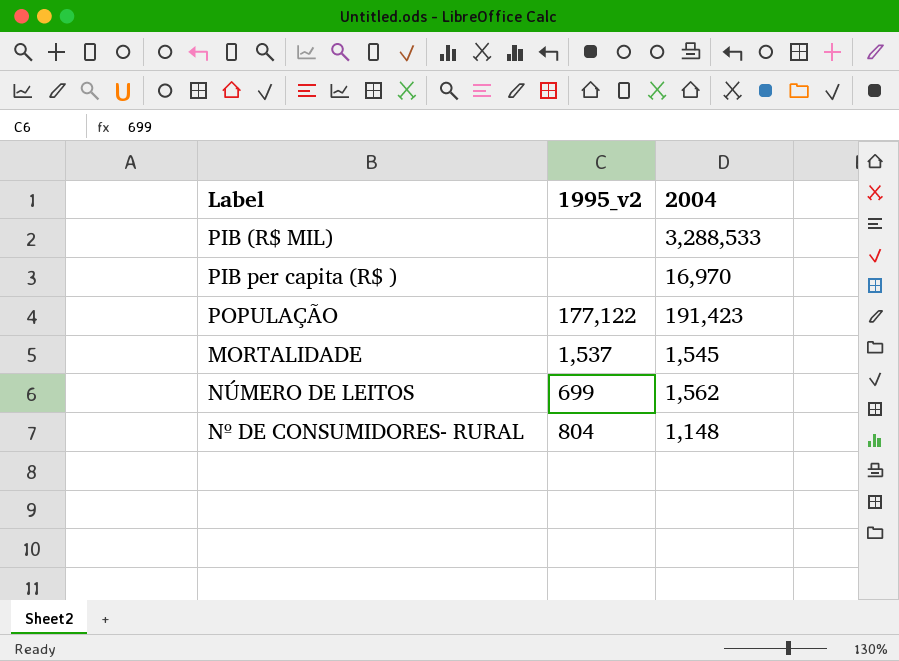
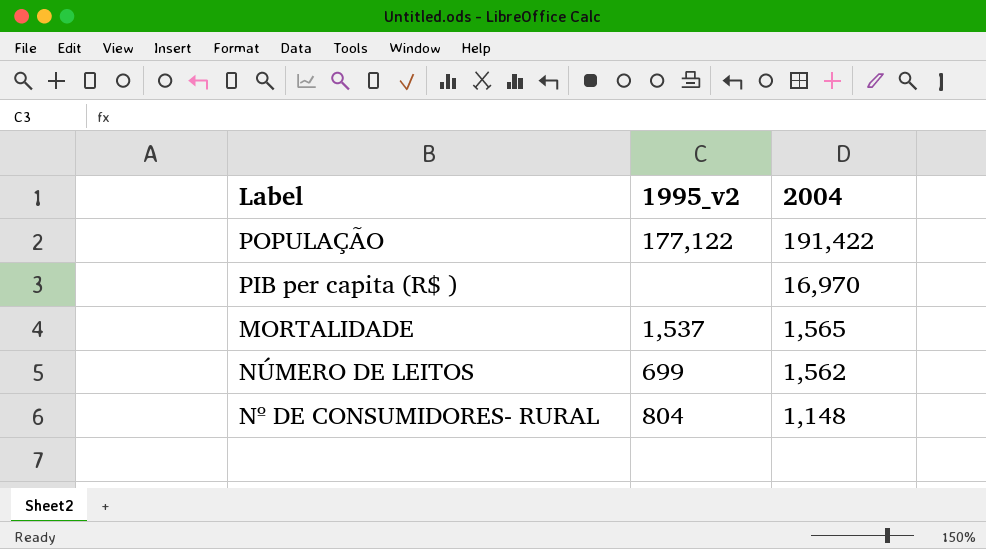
row order: none -> 2004 descending
row PIB (R$ MIL): none | 3,288,533 -> none
POPULAÇÃO | 2004: 191,423 -> 191,422
MORTALIDADE | 2004: 1,545 -> 1,565

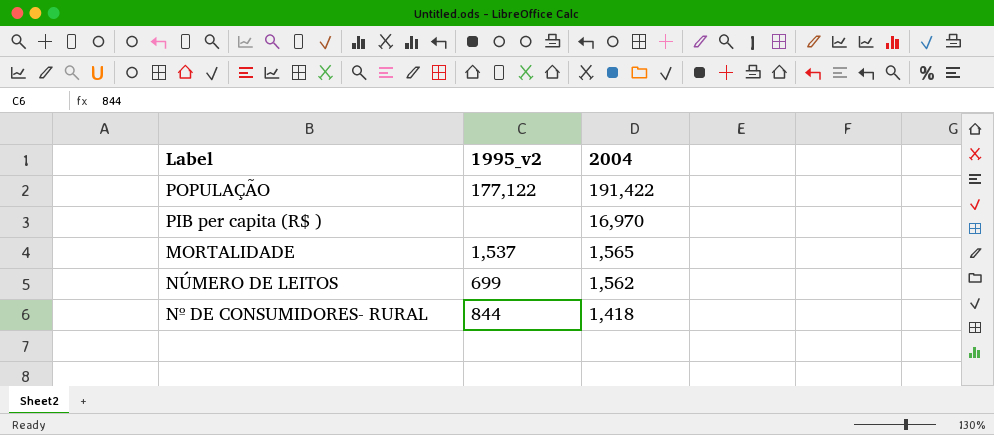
Nº DE CONSUMIDORES- RURAL | 1995_v2: 804 -> 844
Nº DE CONSUMIDORES- RURAL | 2004: 1,148 -> 1,418

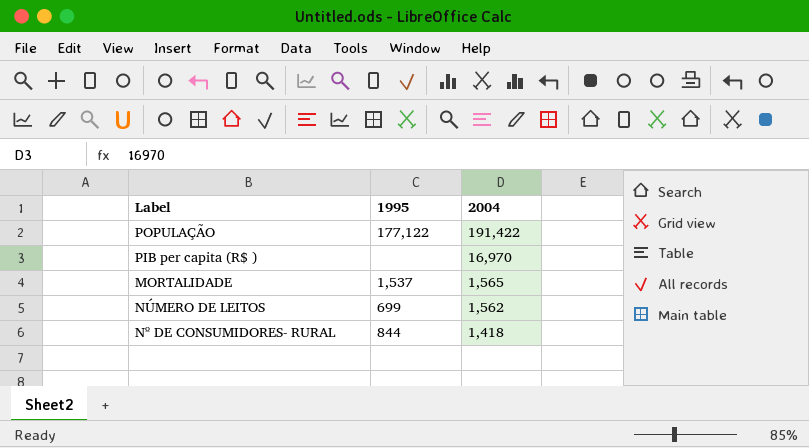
column name: 1995_v2 -> 1995

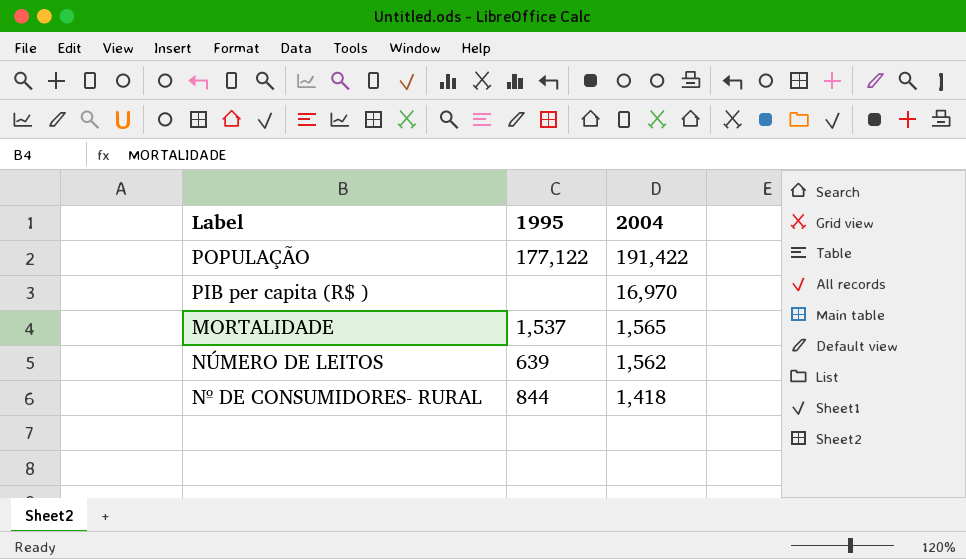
NÚMERO DE LEITOS | 1995: 699 -> 639

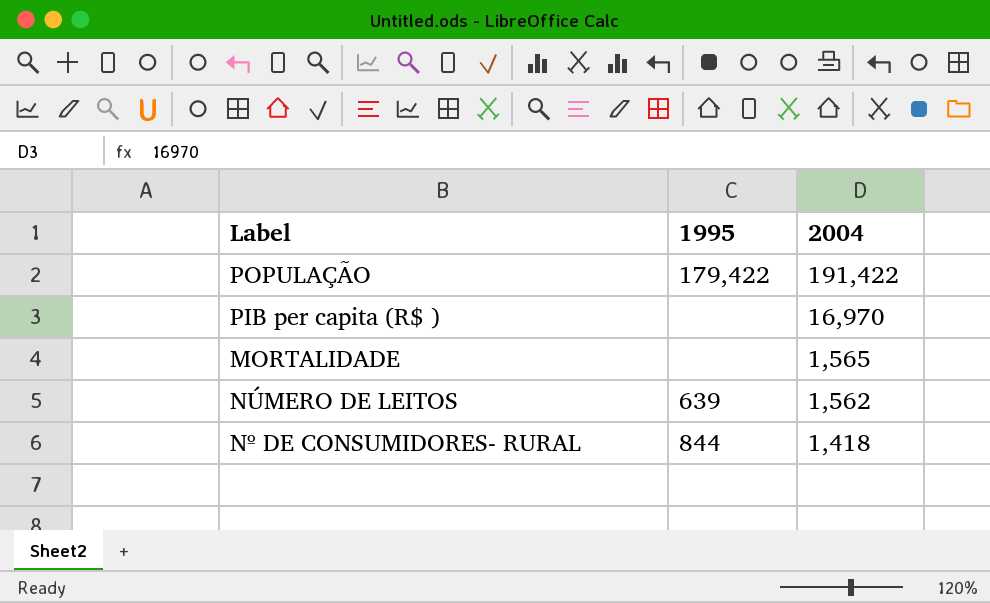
POPULAÇÃO | 1995: 177,122 -> 179,422
MORTALIDADE | 1995: 1,537 -> none

